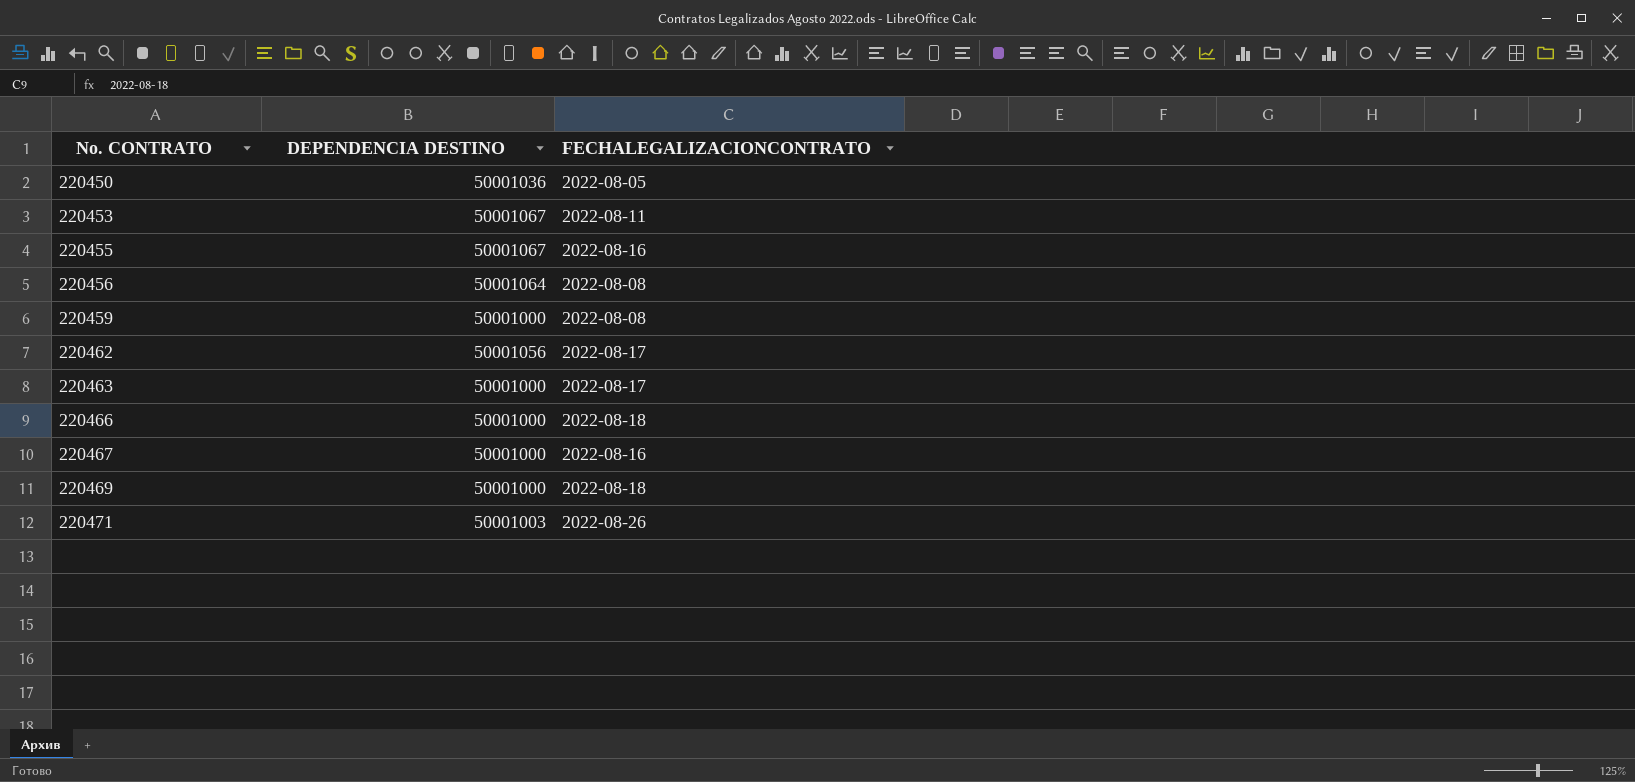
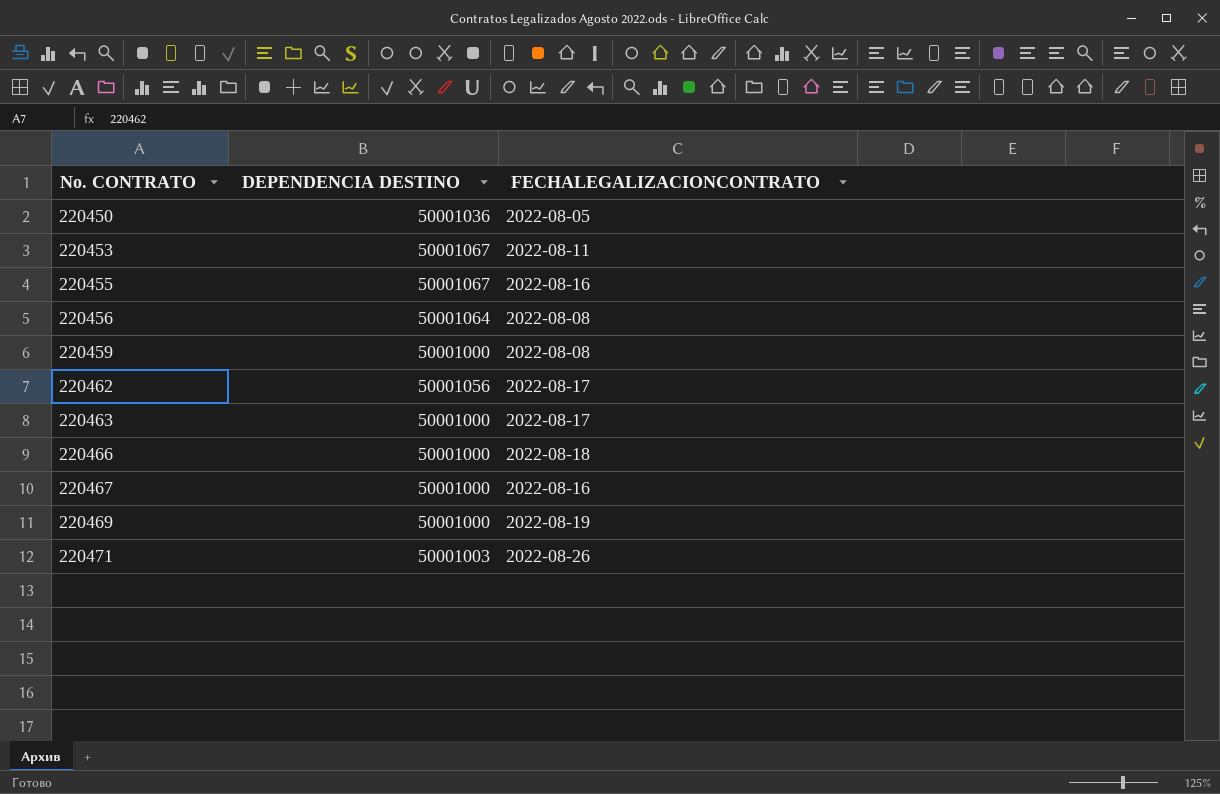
220469 | FECHALEGALIZACIONCONTRATO: 2022-08-18 -> 2022-08-19

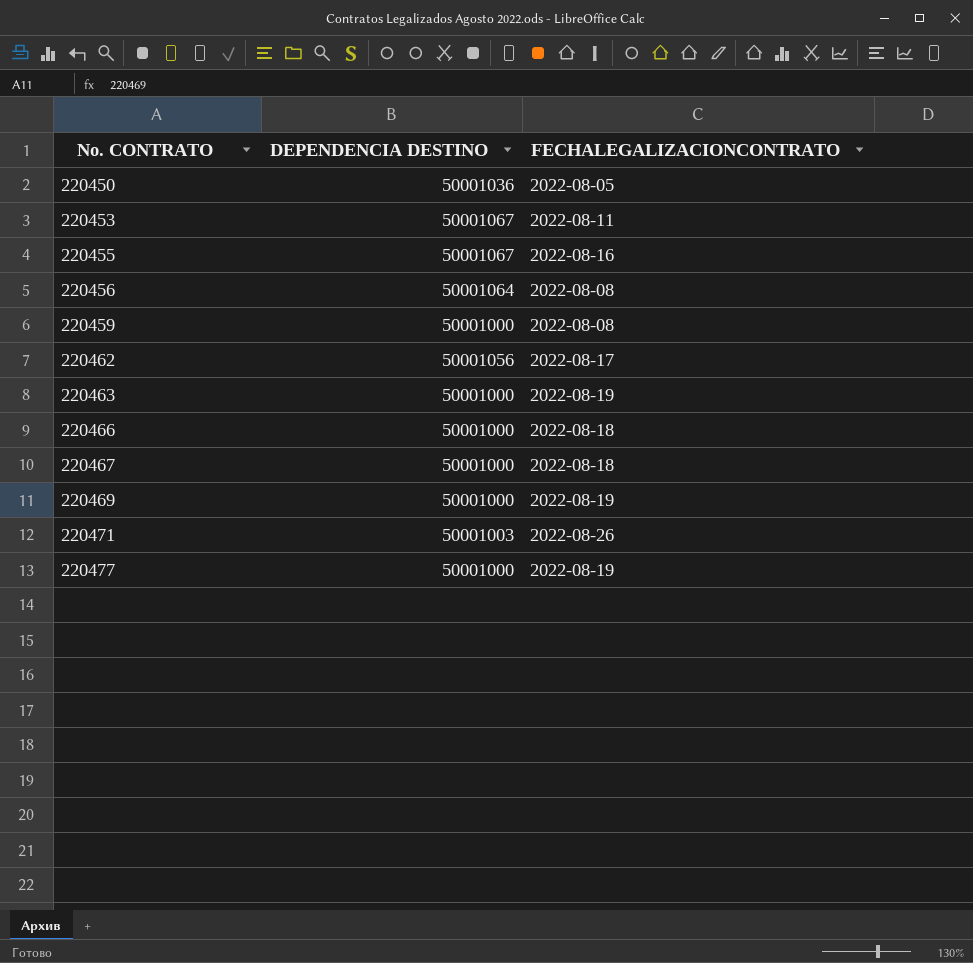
220463 | FECHALEGALIZACIONCONTRATO: 2022-08-17 -> 2022-08-19
220467 | FECHALEGALIZACIONCONTRATO: 2022-08-16 -> 2022-08-18
row 220477: none -> 50001000 | 2022-08-19

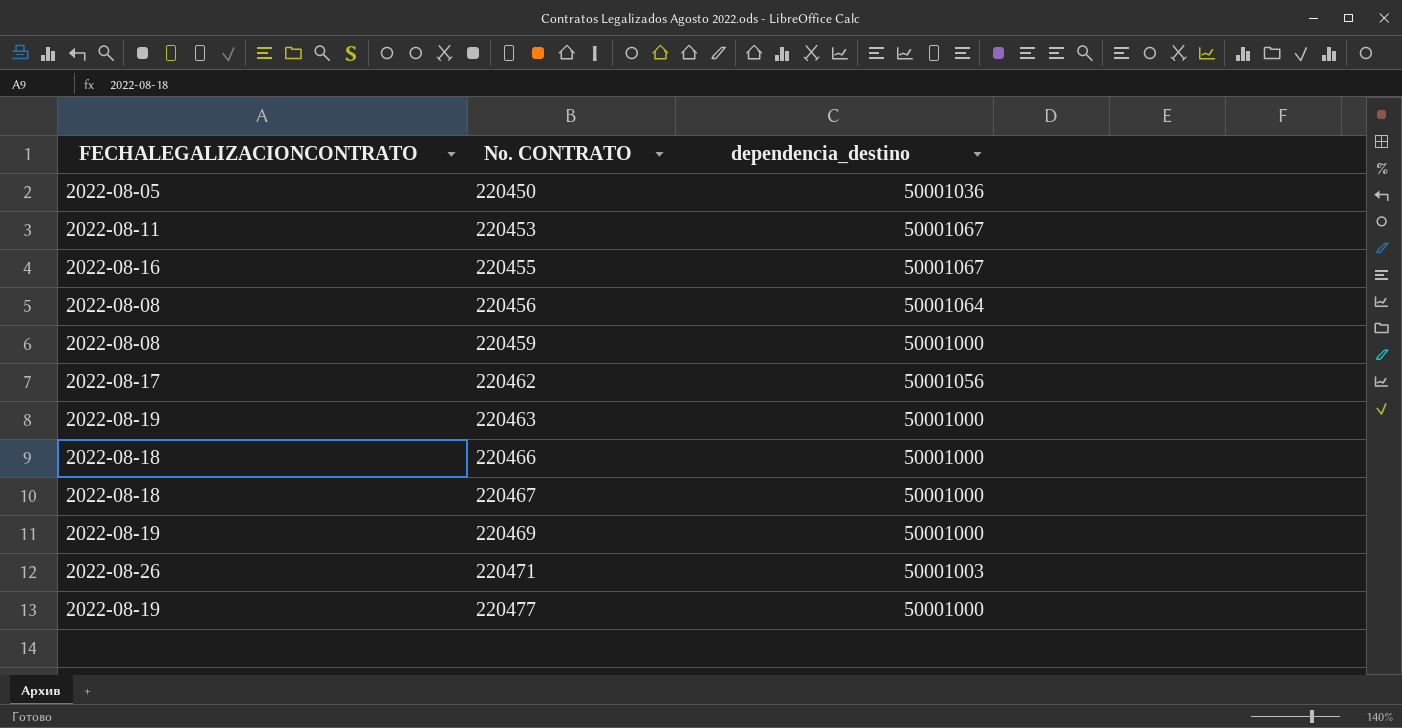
column FECHALEGALIZACIONCONTRATO | position: 3 -> 1
column name: DEPENDENCIA DESTINO -> dependencia_destino

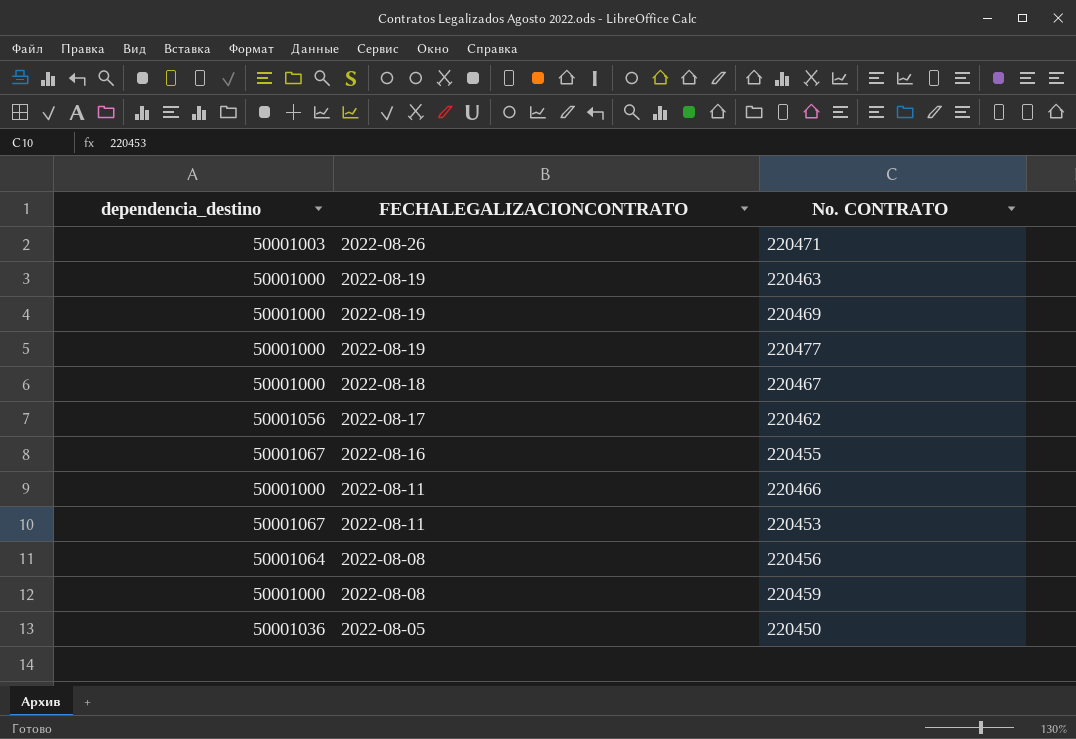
row order: No. CONTRATO ascending -> FECHALEGALIZACIONCONTRATO descending
column dependencia_destino | position: 3 -> 1
220466 | FECHALEGALIZACIONCONTRATO: 2022-08-18 -> 2022-08-11

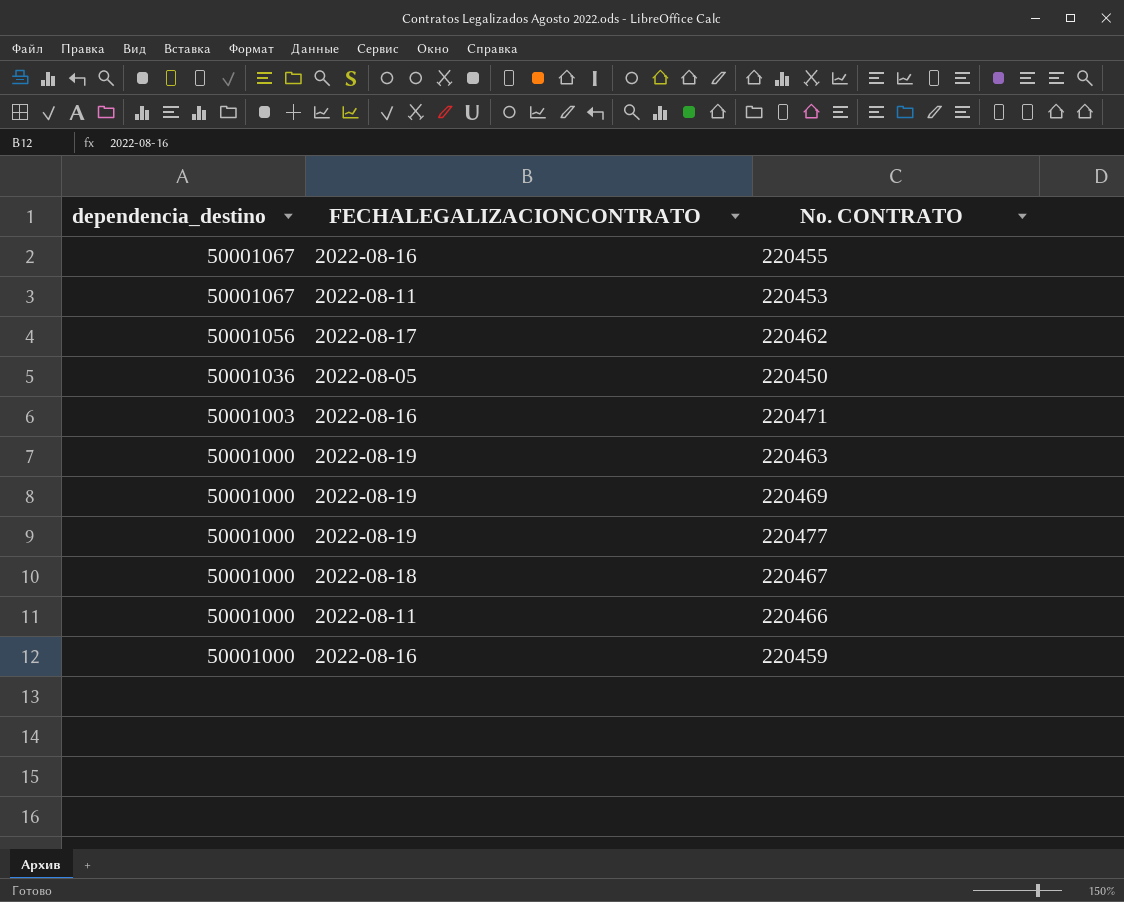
row order: FECHALEGALIZACIONCONTRATO descending -> dependencia_destino descending
row 220456: 50001064 | 2022-08-08 -> none
220471 | FECHALEGALIZACIONCONTRATO: 2022-08-26 -> 2022-08-16
220459 | FECHALEGALIZACIONCONTRATO: 2022-08-08 -> 2022-08-16

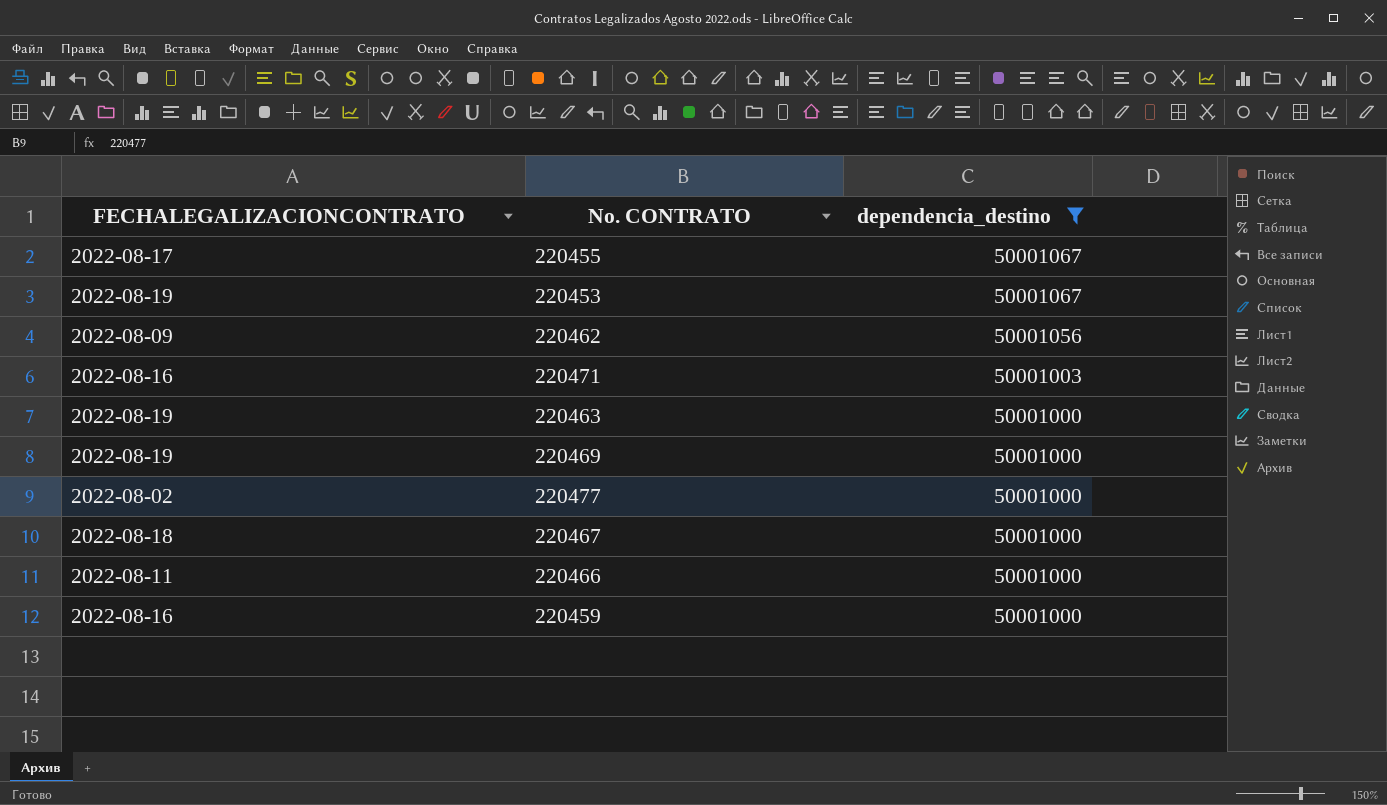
filter: none -> dependencia_destino != 50001036
column dependencia_destino | position: 1 -> 3
220455 | FECHALEGALIZACIONCONTRATO: 2022-08-16 -> 2022-08-17
220453 | FECHALEGALIZACIONCONTRATO: 2022-08-11 -> 2022-08-19
220462 | FECHALEGALIZACIONCONTRATO: 2022-08-17 -> 2022-08-09
220477 | FECHALEGALIZACIONCONTRATO: 2022-08-19 -> 2022-08-02

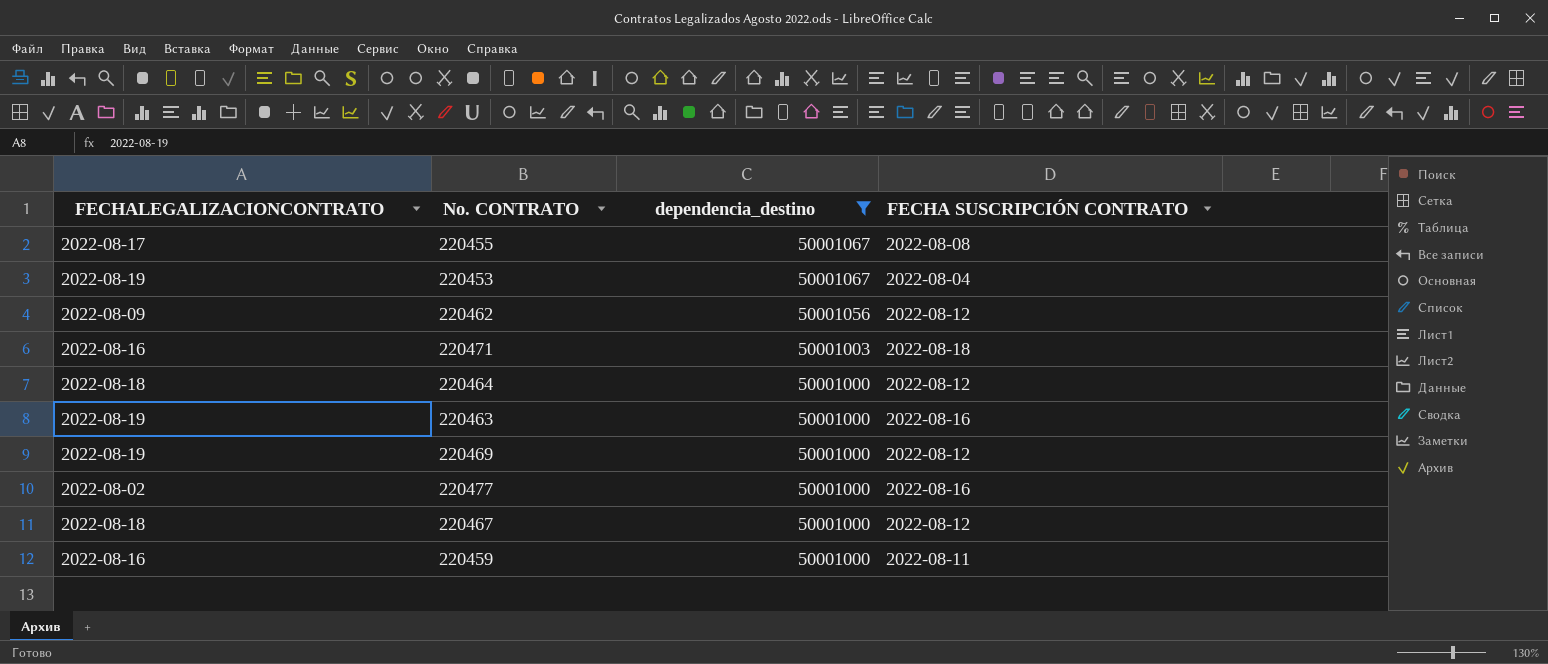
column FECHA SUSCRIPCIÓN CONTRATO | position: none -> 4
row 220466: 2022-08-11 | 50001000 -> none
row 220464: none -> 2022-08-18 | 50001000 | 2022-08-12

